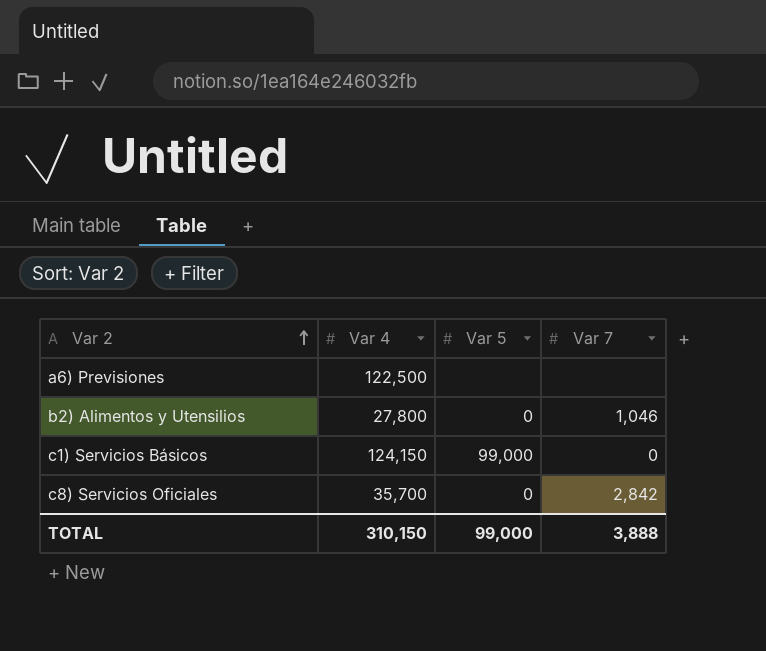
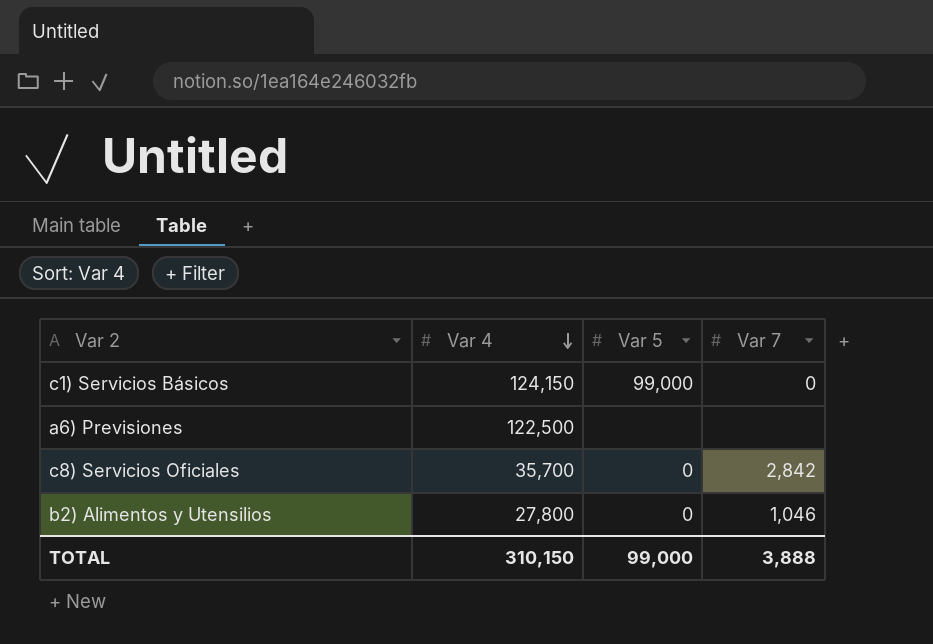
row order: Var 2 ascending -> Var 4 descending

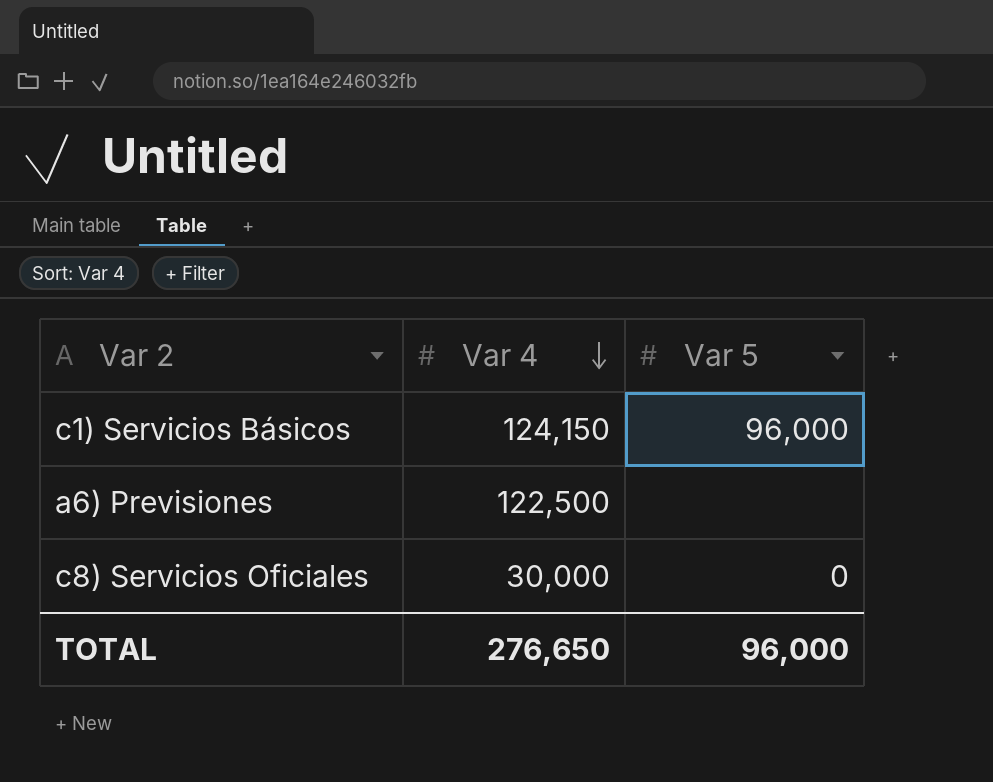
column Var 7 | position: 4 -> none
row b2) Alimentos y Utensilios: 27,800 | 0 | 1,046 -> none
c1) Servicios Básicos | Var 5: 99,000 -> 96,000
c8) Servicios Oficiales | Var 4: 35,700 -> 30,000
TOTAL | Var 4: 310,150 -> 276,650
TOTAL | Var 5: 99,000 -> 96,000

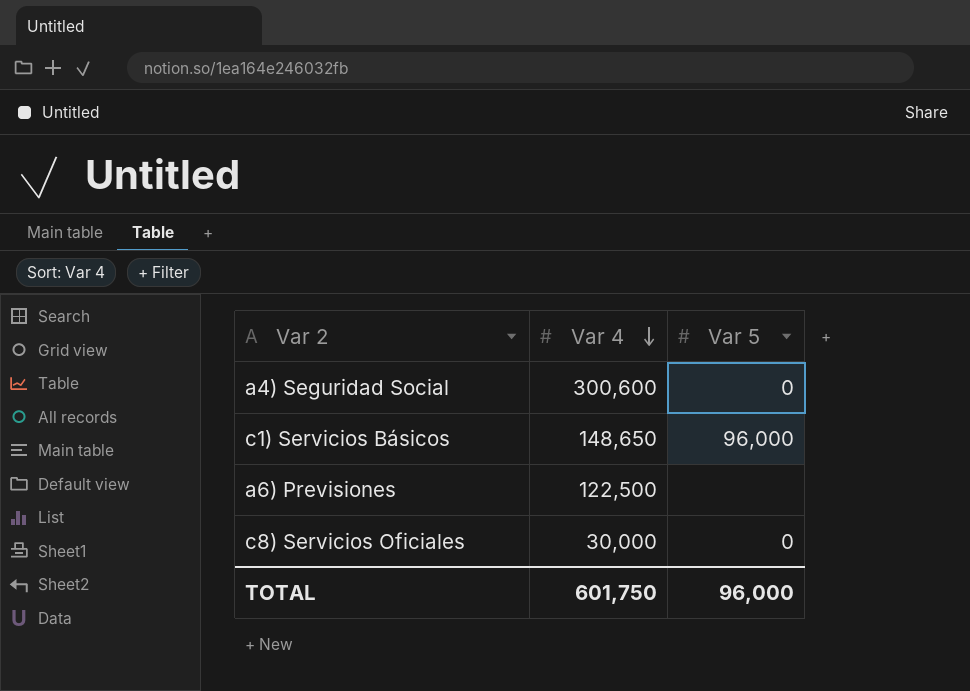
row a4) Seguridad Social: none -> 300,600 | 0
c1) Servicios Básicos | Var 4: 124,150 -> 148,650
TOTAL | Var 4: 276,650 -> 601,750

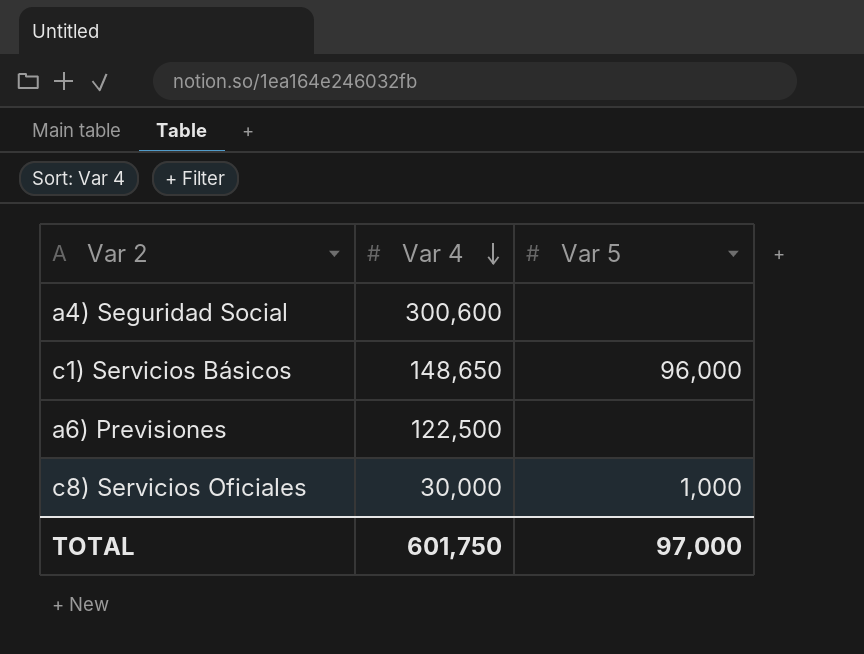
a4) Seguridad Social | Var 5: 0 -> none
c8) Servicios Oficiales | Var 5: 0 -> 1,000
TOTAL | Var 5: 96,000 -> 97,000

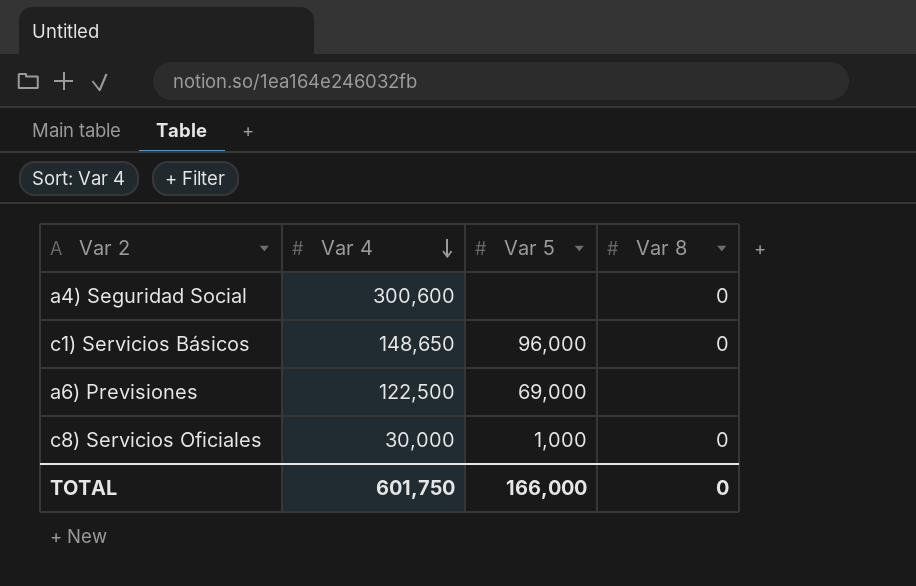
column Var 8 | position: none -> 4
a6) Previsiones | Var 5: none -> 69,000
TOTAL | Var 5: 97,000 -> 166,000

